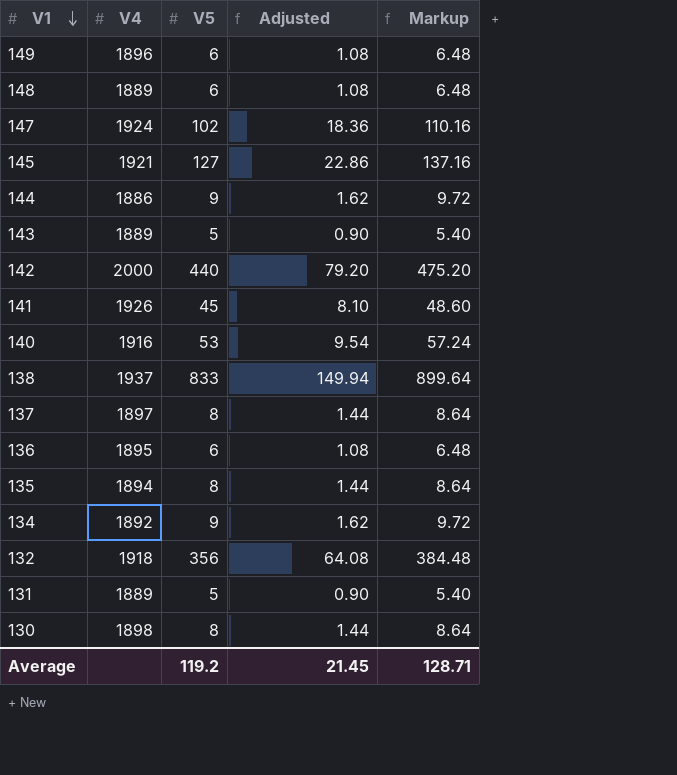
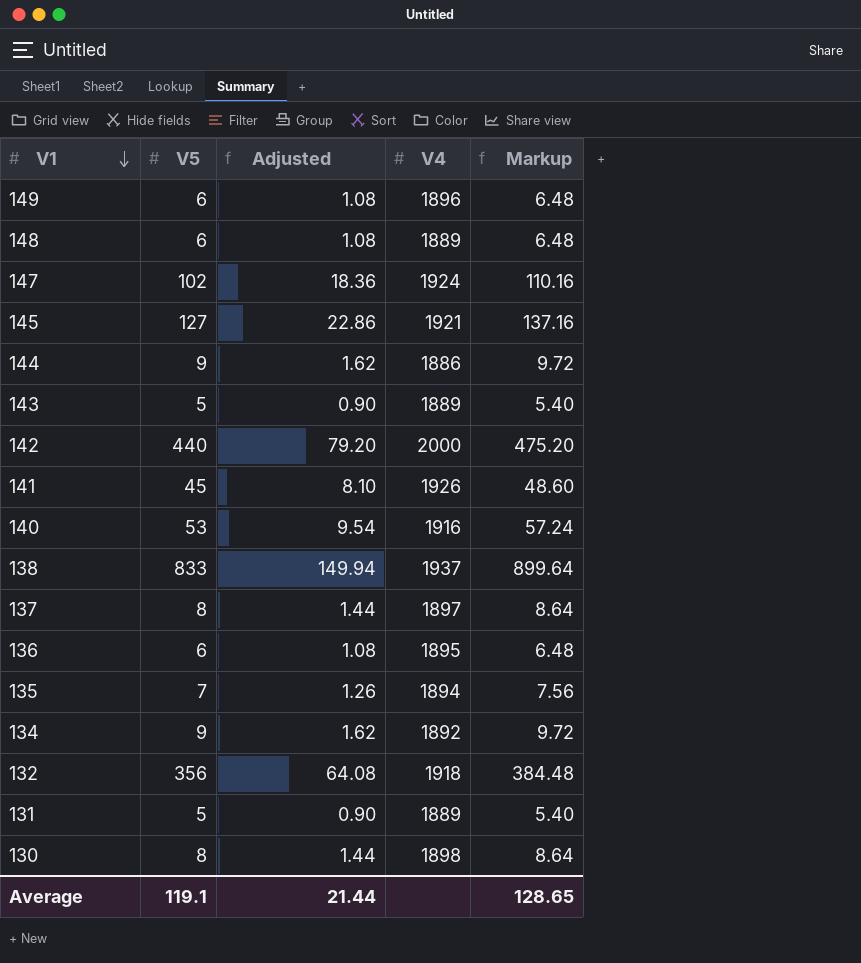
column V4 | position: 2 -> 4
135 | V5: 8 -> 7
135 | Adjusted: 1.44 -> 1.26
135 | Markup: 8.64 -> 7.56
Average | V5: 119.2 -> 119.1
Average | Adjusted: 21.45 -> 21.44
Average | Markup: 128.71 -> 128.65

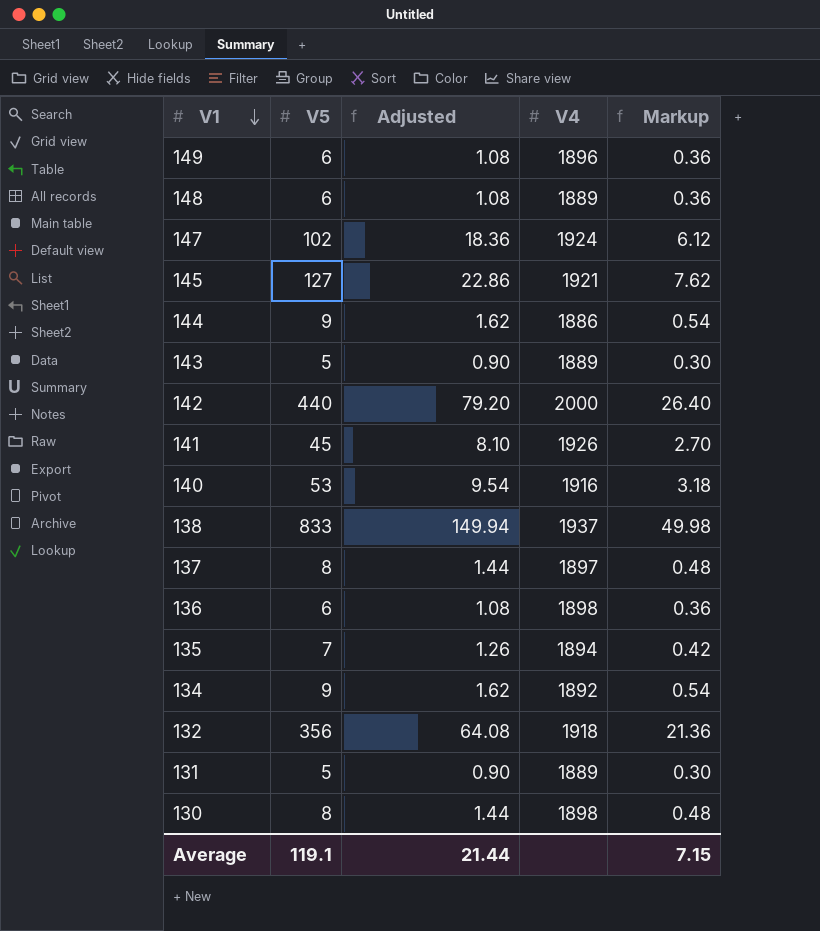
column Markup | formula: [V5] * 1.08 -> [V5] * 0.06
136 | V4: 1895 -> 1898
Average | Markup: 128.65 -> 7.15

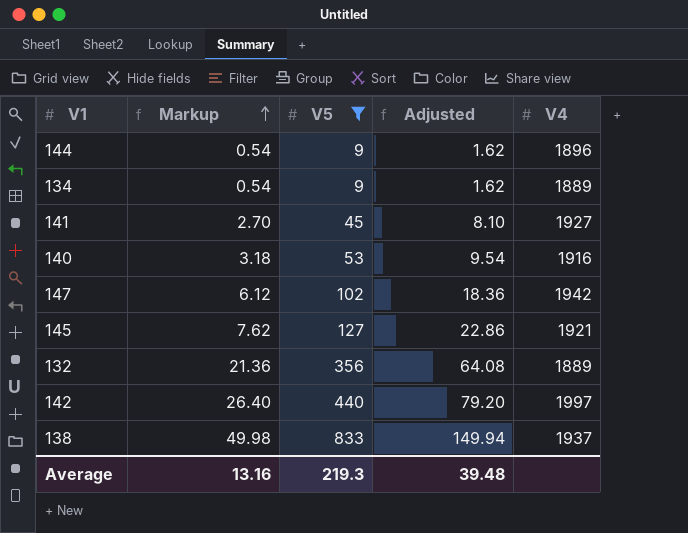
filter: none -> V5 >= 9
row order: V1 descending -> Markup ascending
column Markup | position: 5 -> 2
144 | V4: 1886 -> 1896
134 | V4: 1892 -> 1889
141 | V4: 1926 -> 1927
147 | V4: 1924 -> 1942
132 | V4: 1918 -> 1889
142 | V4: 2000 -> 1997
Average | Markup: 7.15 -> 13.16
Average | V5: 119.1 -> 219.3
Average | Adjusted: 21.44 -> 39.48

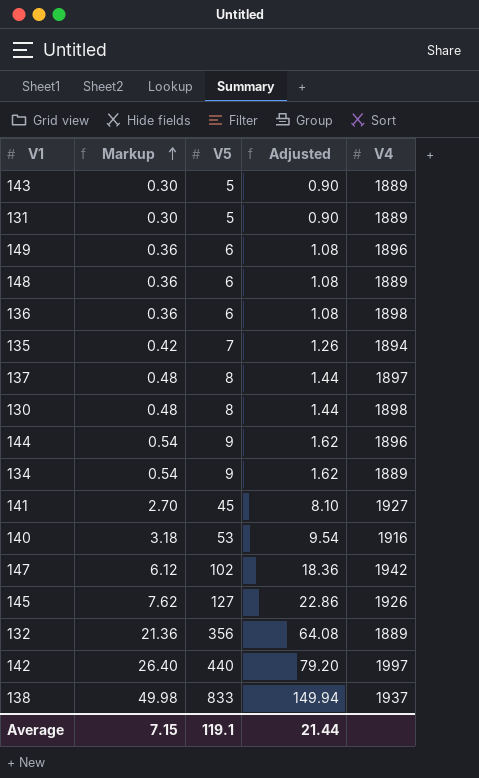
filter: V5 >= 9 -> none
145 | V4: 1921 -> 1926
Average | Markup: 13.16 -> 7.15
Average | V5: 219.3 -> 119.1
Average | Adjusted: 39.48 -> 21.44

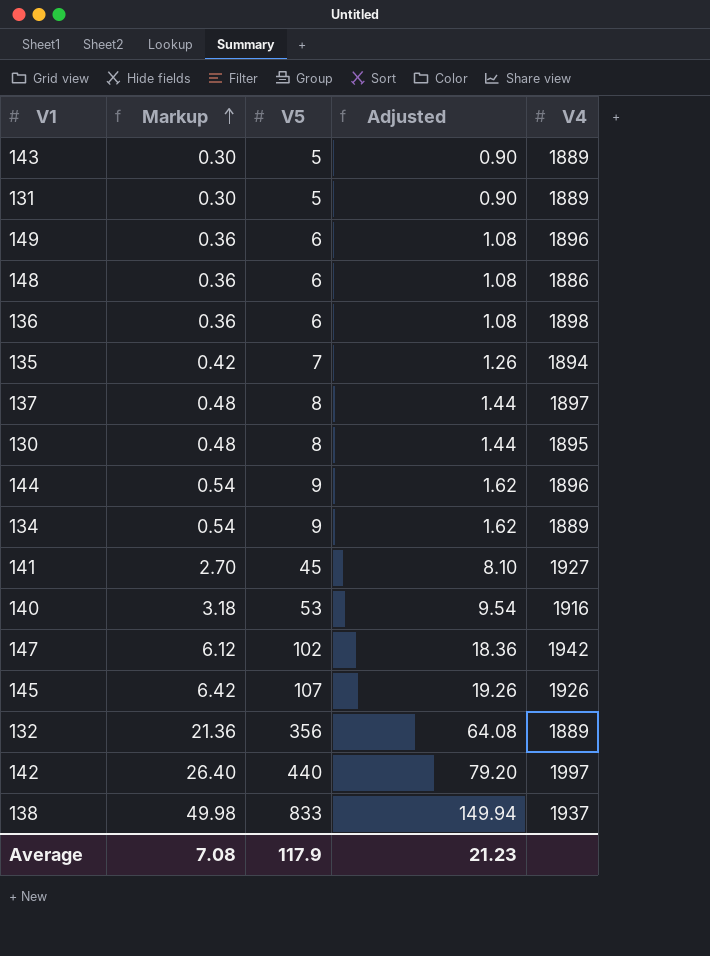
148 | V4: 1889 -> 1886
130 | V4: 1898 -> 1895
145 | Markup: 7.62 -> 6.42
145 | V5: 127 -> 107
145 | Adjusted: 22.86 -> 19.26
Average | Markup: 7.15 -> 7.08
Average | V5: 119.1 -> 117.9
Average | Adjusted: 21.44 -> 21.23

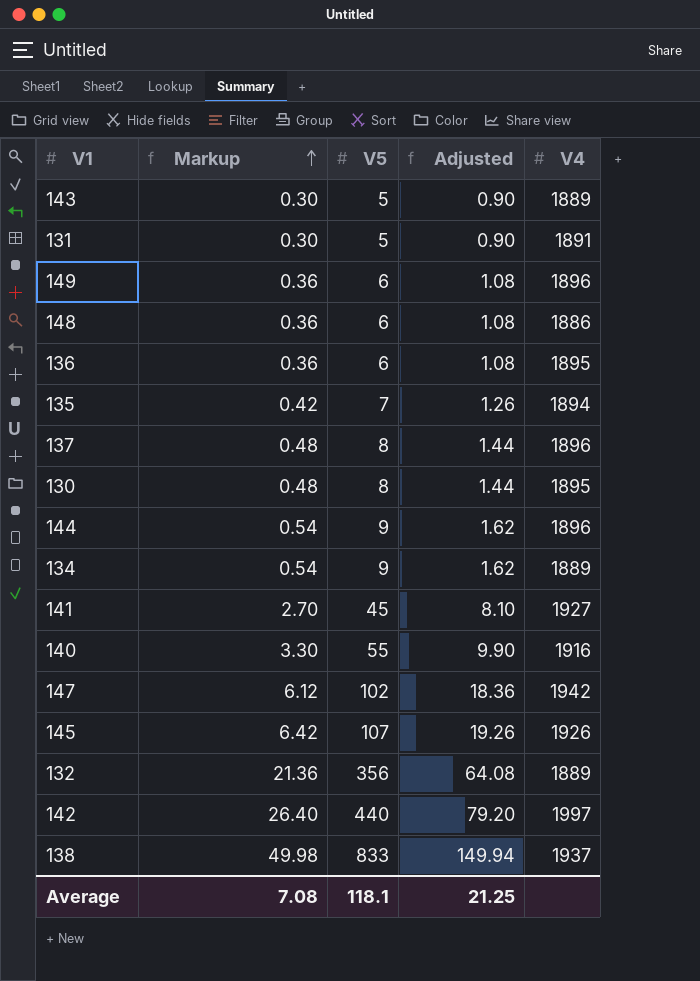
131 | V4: 1889 -> 1891
136 | V4: 1898 -> 1895
137 | V4: 1897 -> 1896
140 | Markup: 3.18 -> 3.30
140 | V5: 53 -> 55
140 | Adjusted: 9.54 -> 9.90
Average | V5: 117.9 -> 118.1
Average | Adjusted: 21.23 -> 21.25

